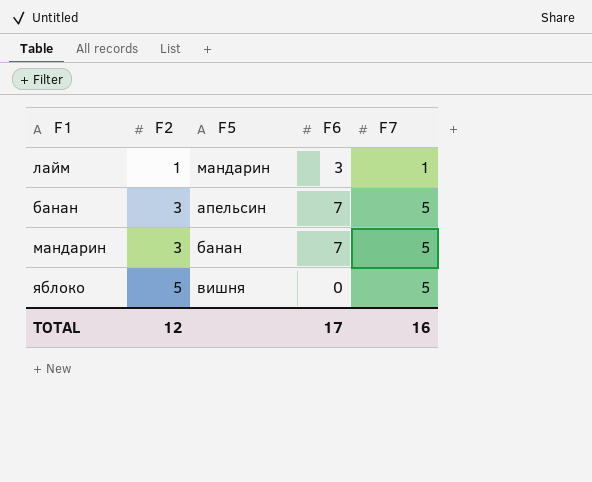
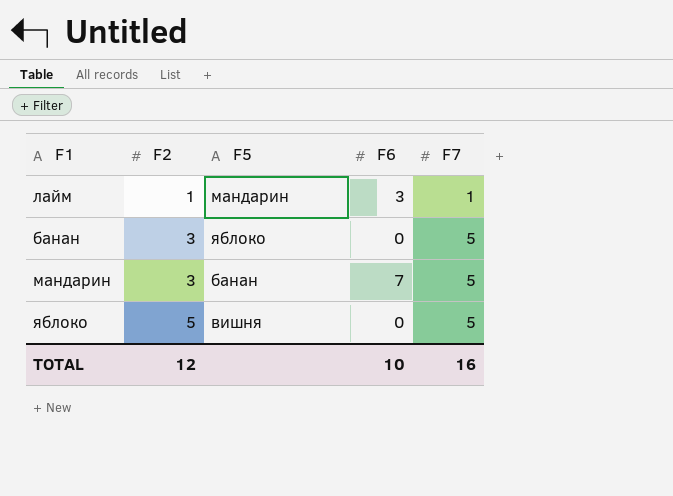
банан | F5: апельсин -> яблоко
банан | F6: 7 -> 0
TOTAL | F6: 17 -> 10

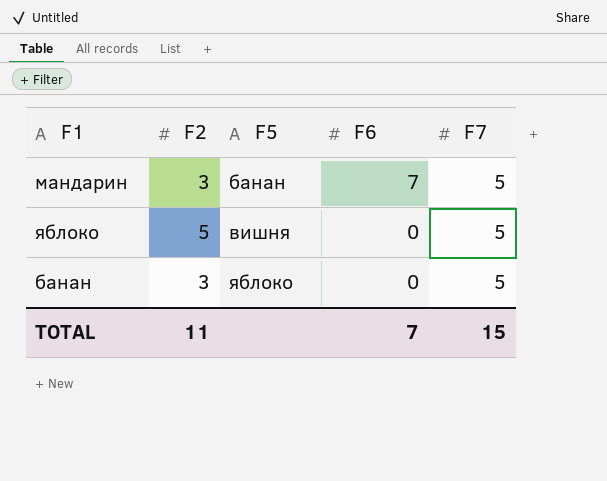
row order: F2 ascending -> F5 ascending
row лайм: 1 | мандарин | 3 | 1 -> none
TOTAL | F2: 12 -> 11
TOTAL | F6: 10 -> 7
TOTAL | F7: 16 -> 15

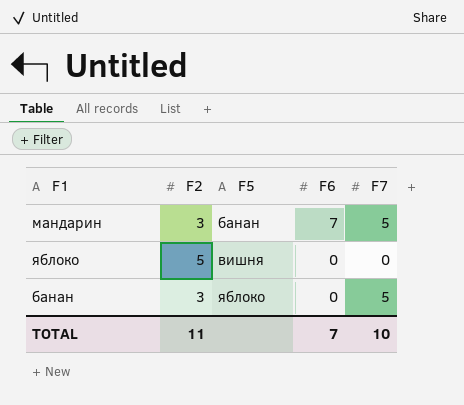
яблоко | F7: 5 -> 0
TOTAL | F7: 15 -> 10

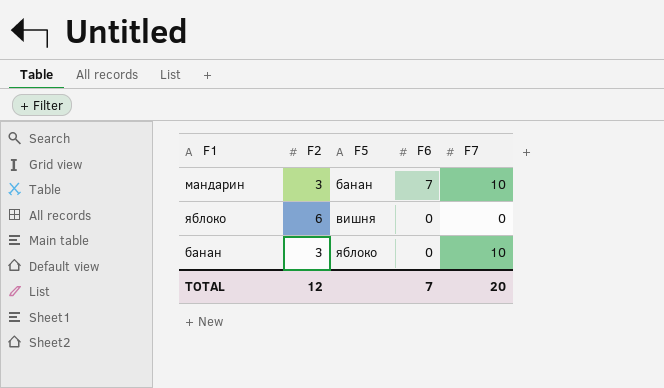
мандарин | F7: 5 -> 10
яблоко | F2: 5 -> 6
банан | F7: 5 -> 10
TOTAL | F2: 11 -> 12
TOTAL | F7: 10 -> 20

